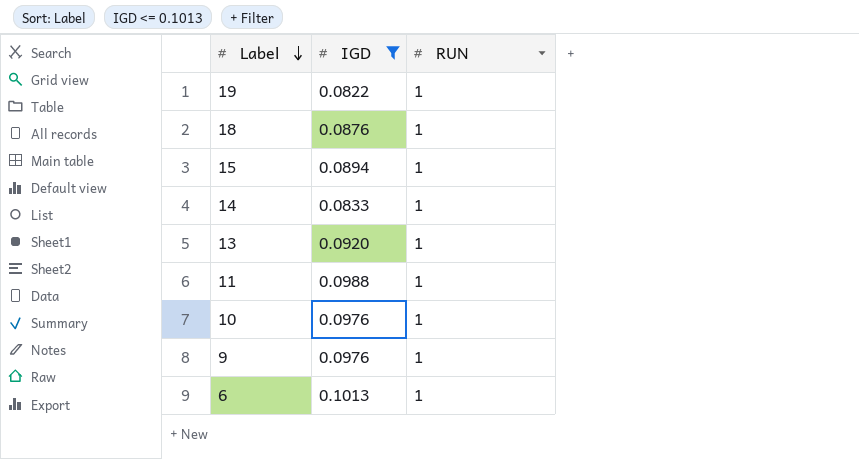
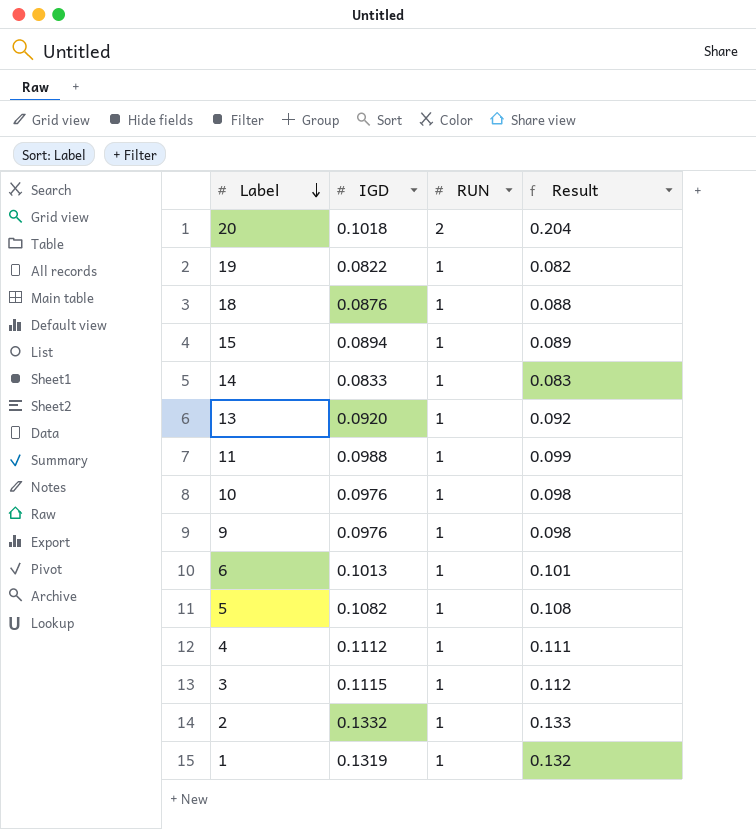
filter: IGD <= 0.1013 -> none
column Result | formula: none -> [IGD] * [RUN]

